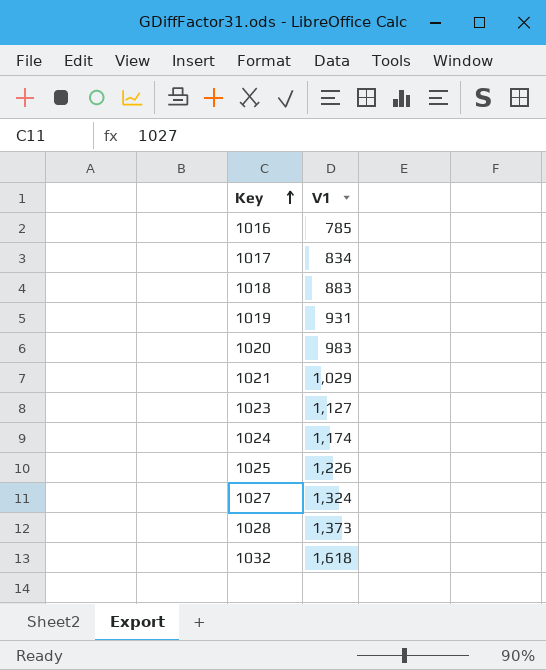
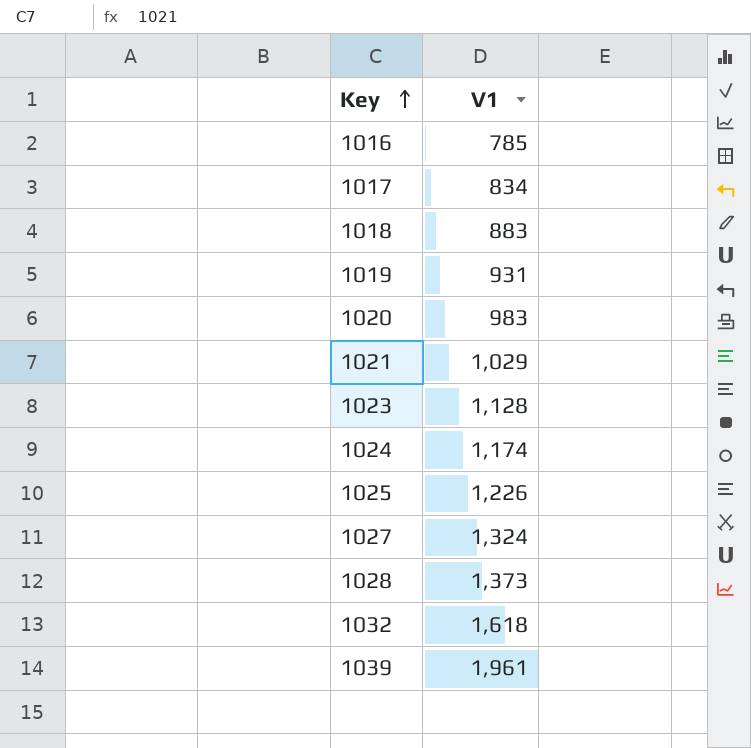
1023 | V1: 1,127 -> 1,128
row 1039: none -> 1,961

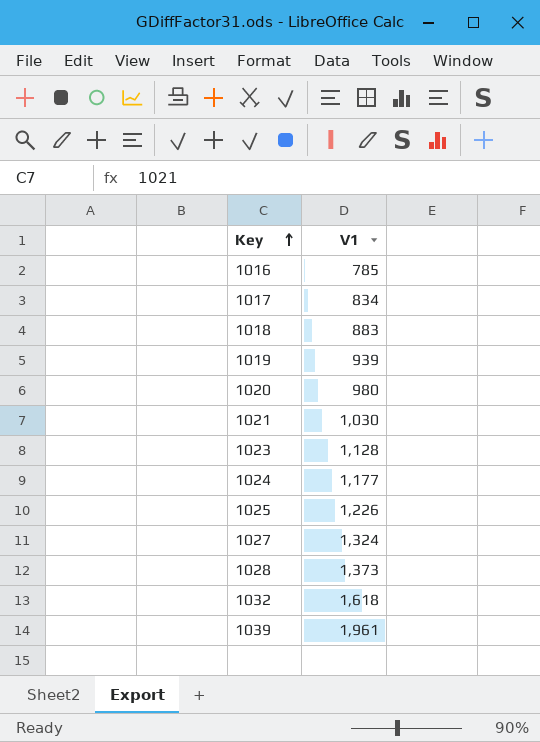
1019 | V1: 931 -> 939
1020 | V1: 983 -> 980
1021 | V1: 1,029 -> 1,030
1024 | V1: 1,174 -> 1,177

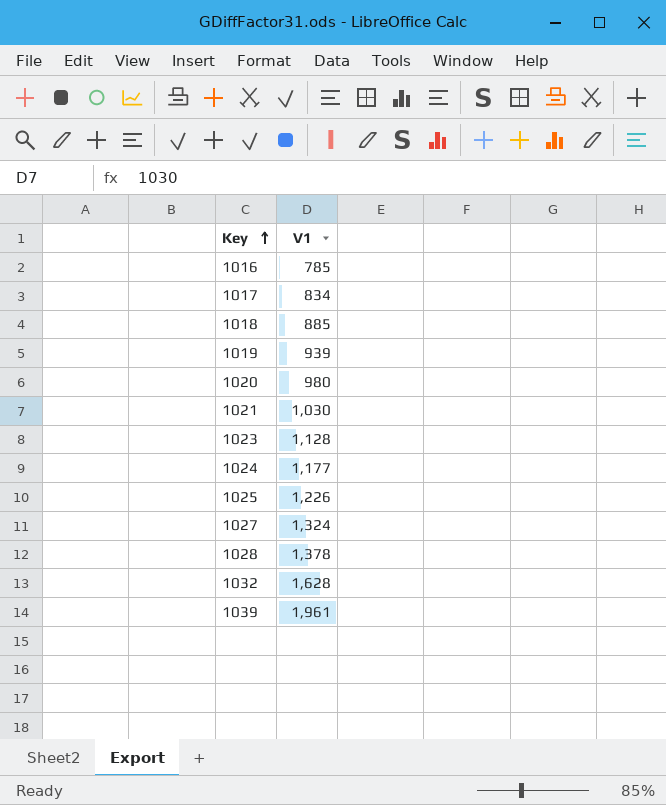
1018 | V1: 883 -> 885
1028 | V1: 1,373 -> 1,378
1032 | V1: 1,618 -> 1,628

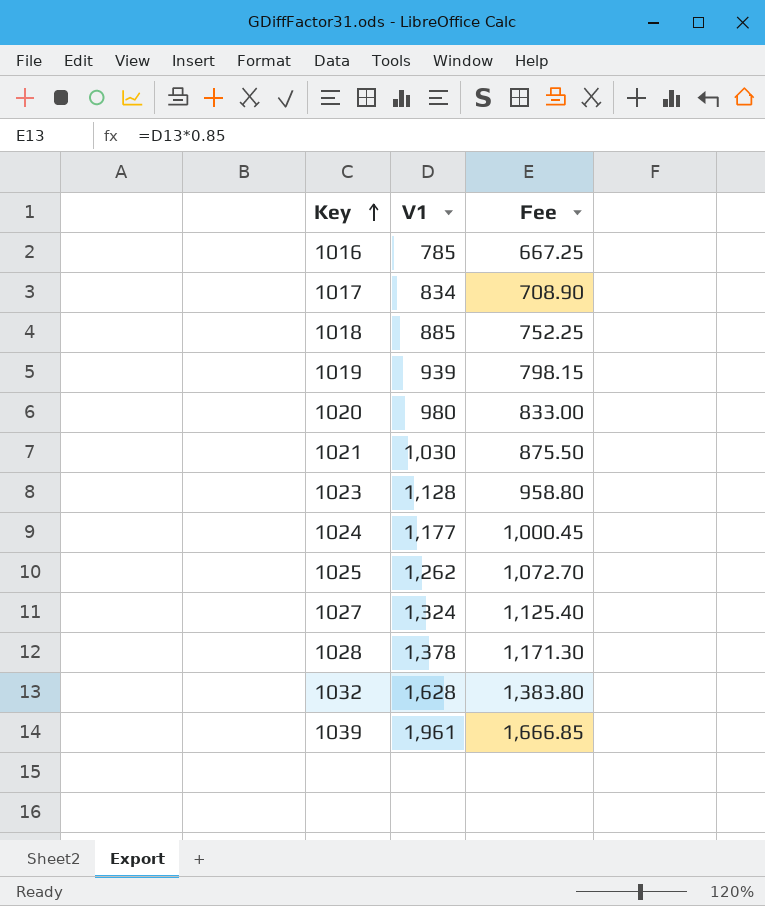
column Fee | formula: none -> [V1] * 0.85
1025 | V1: 1,226 -> 1,262

